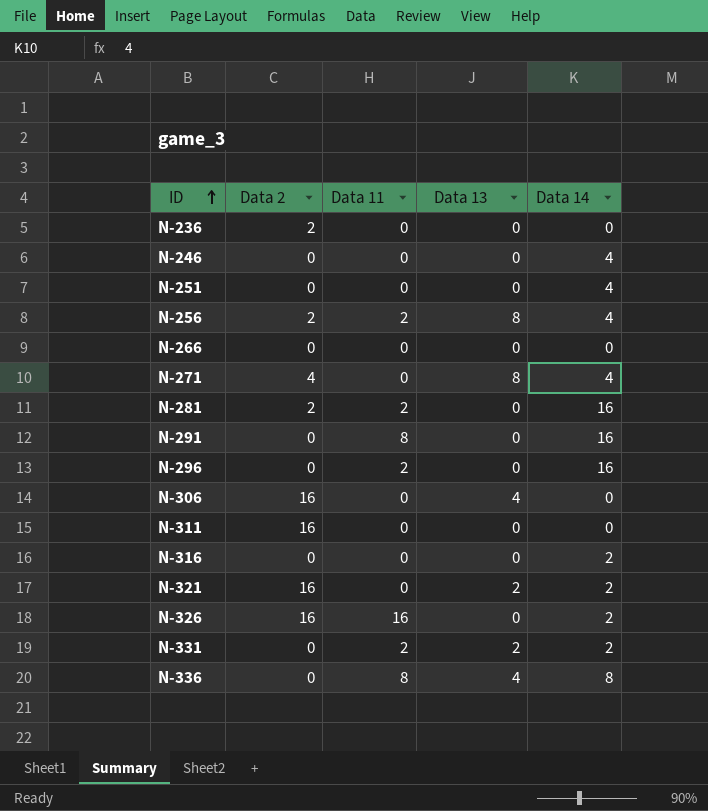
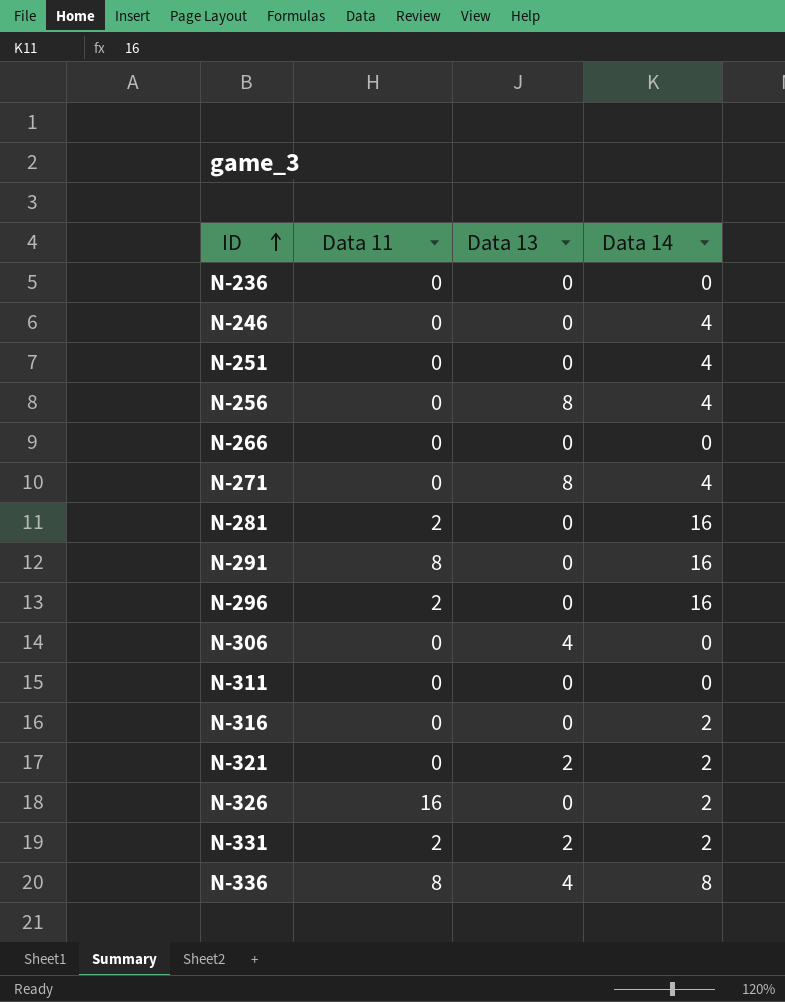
column Data 2 | position: 2 -> none
N-256 | Data 11: 2 -> 0

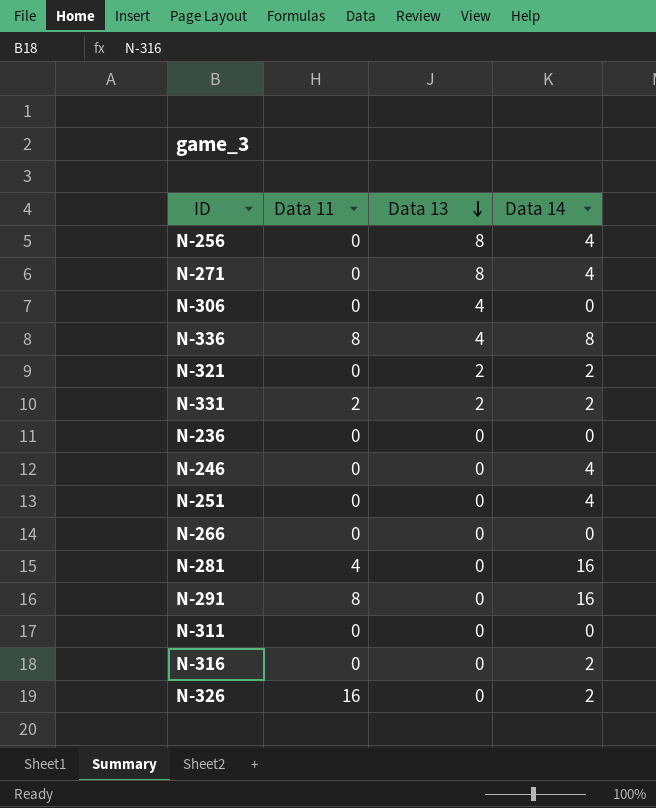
row order: ID ascending -> Data 13 descending
row N-296: 2 | 0 | 16 -> none
N-281 | Data 11: 2 -> 4

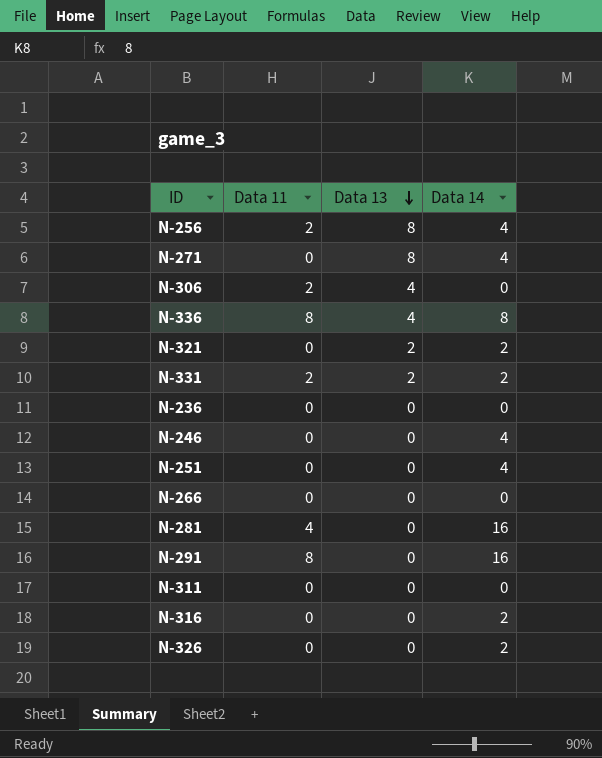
N-256 | Data 11: 0 -> 2
N-306 | Data 11: 0 -> 2
N-326 | Data 11: 16 -> 0

